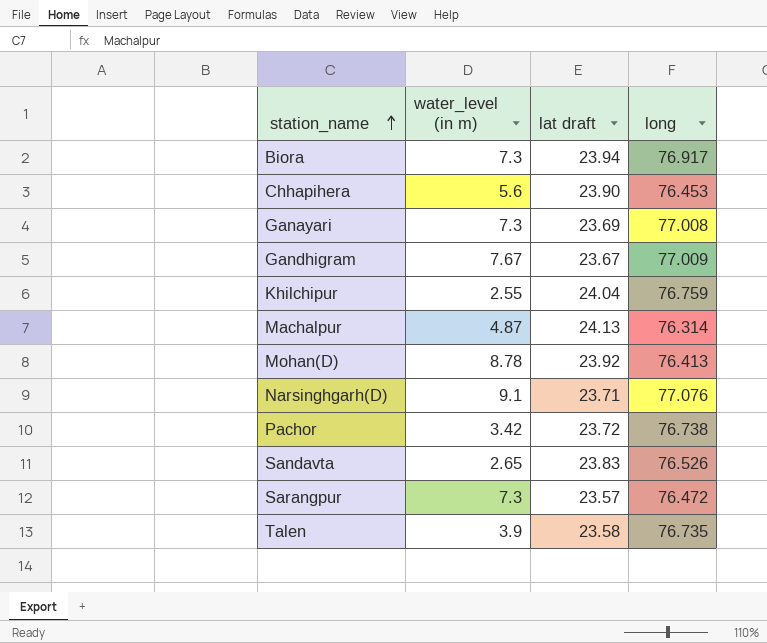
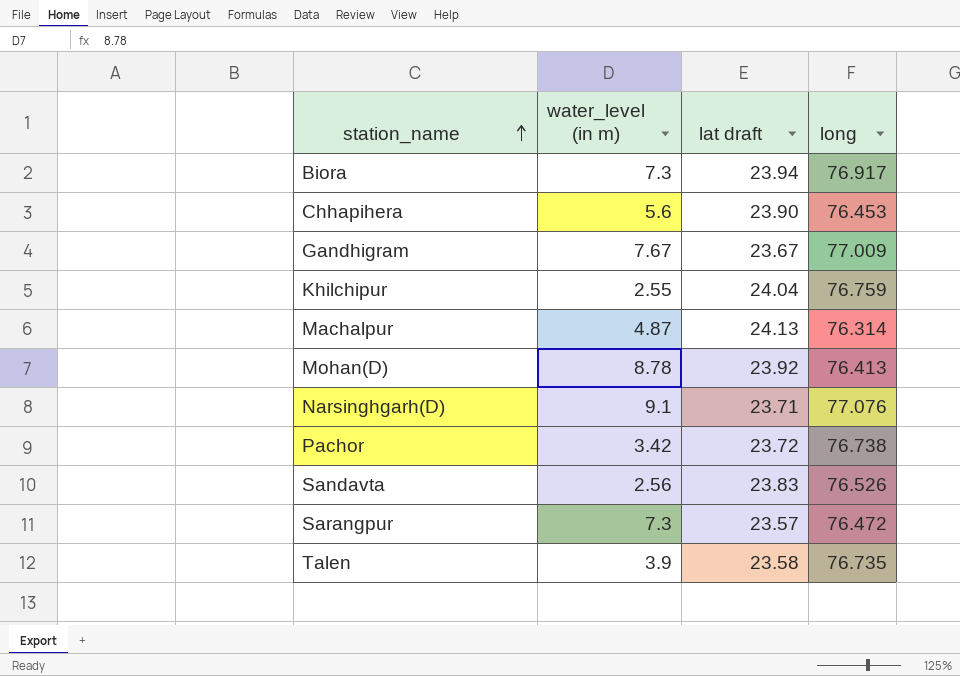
row Ganayari: 7.3 | 23.69 | 77.008 -> none
Sandavta | water_level (in m): 2.65 -> 2.56

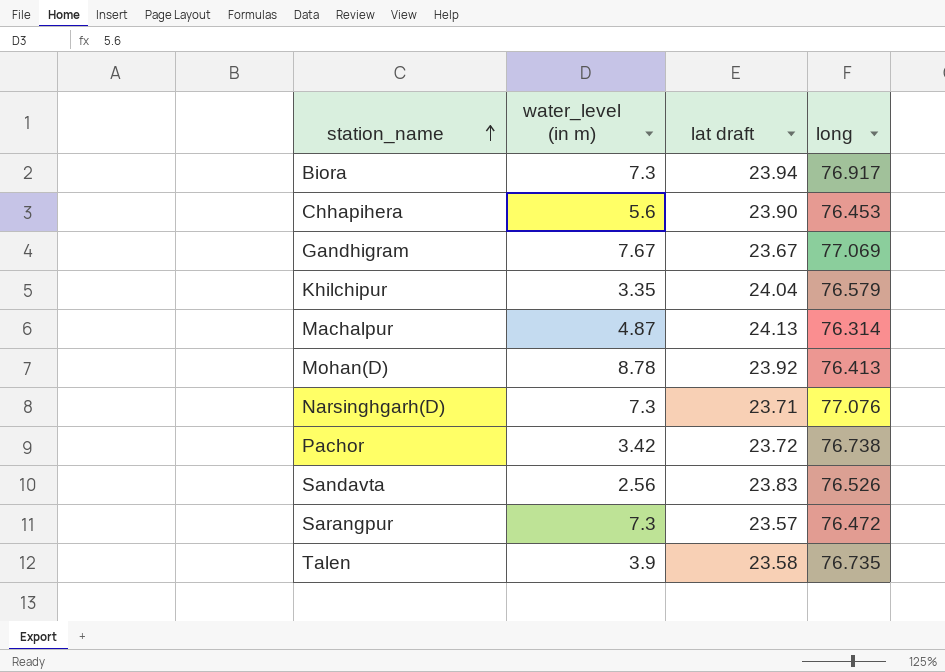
Gandhigram | long: 77.009 -> 77.069
Khilchipur | water_level (in m): 2.55 -> 3.35
Khilchipur | long: 76.759 -> 76.579
Narsinghgarh(D) | water_level (in m): 9.1 -> 7.3

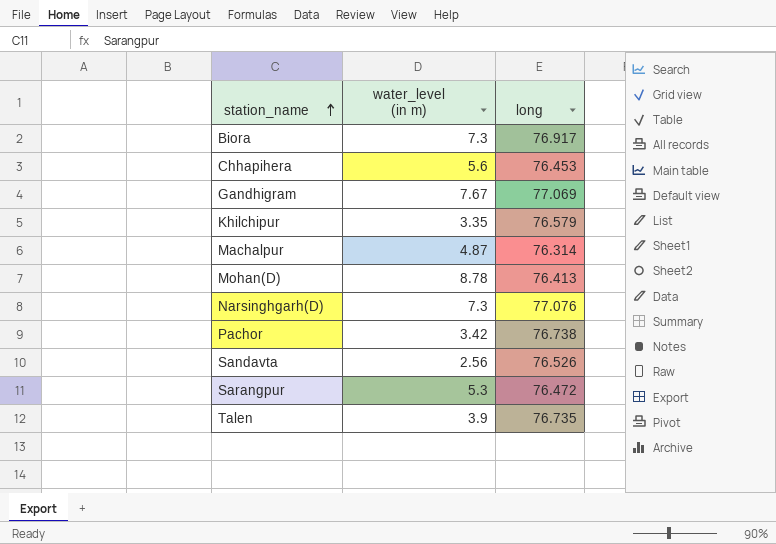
column lat draft | position: 3 -> none
Sarangpur | water_level (in m): 7.3 -> 5.3

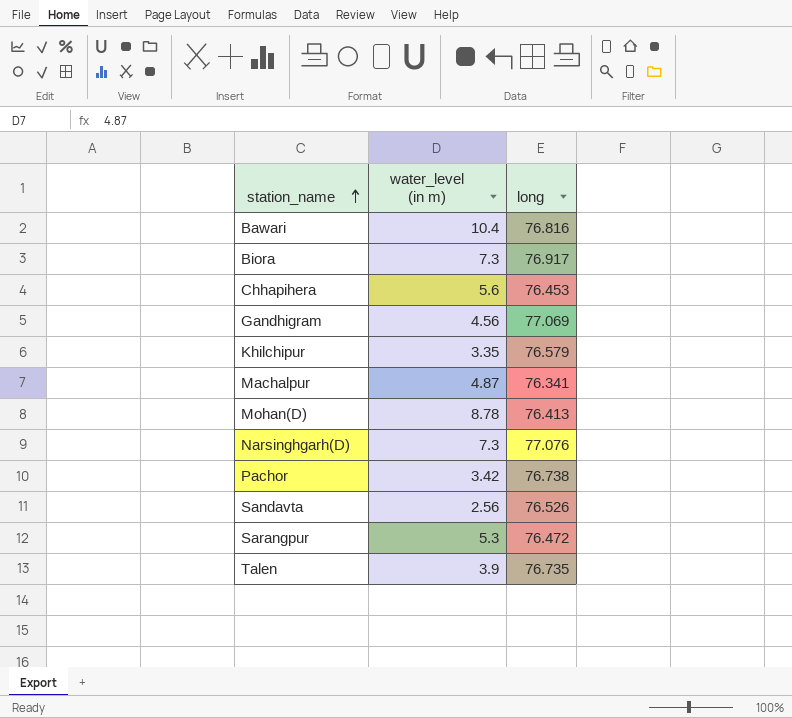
row Bawari: none -> 10.4 | 76.816
Gandhigram | water_level (in m): 7.67 -> 4.56
Machalpur | long: 76.314 -> 76.341

